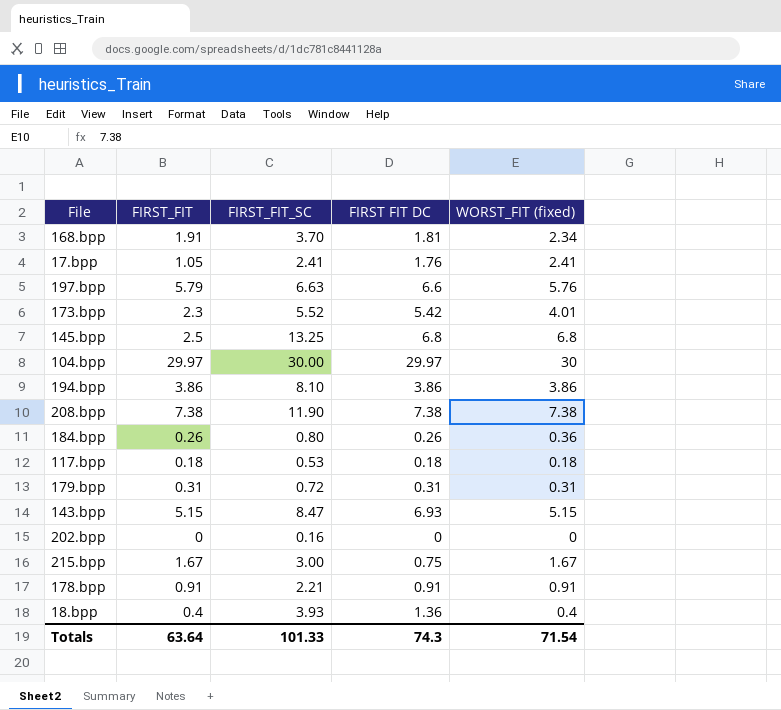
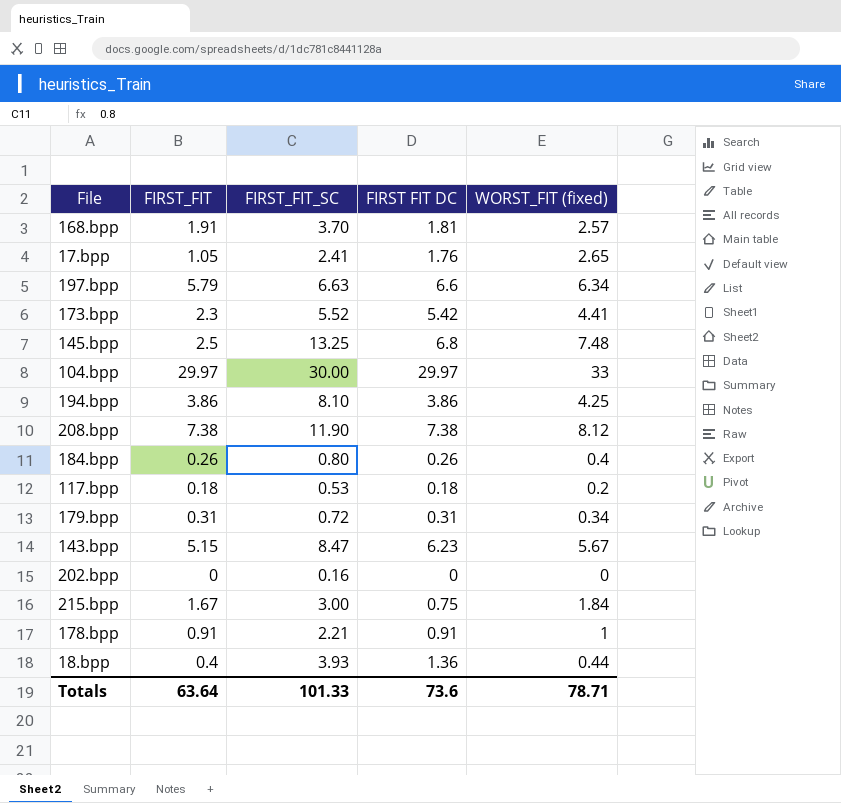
168.bpp | WORST_FIT (fixed): 2.34 -> 2.57
17.bpp | WORST_FIT (fixed): 2.41 -> 2.65
197.bpp | WORST_FIT (fixed): 5.76 -> 6.34
173.bpp | WORST_FIT (fixed): 4.01 -> 4.41
145.bpp | WORST_FIT (fixed): 6.8 -> 7.48
104.bpp | WORST_FIT (fixed): 30 -> 33
194.bpp | WORST_FIT (fixed): 3.86 -> 4.25
208.bpp | WORST_FIT (fixed): 7.38 -> 8.12
184.bpp | WORST_FIT (fixed): 0.36 -> 0.4
117.bpp | WORST_FIT (fixed): 0.18 -> 0.2
179.bpp | WORST_FIT (fixed): 0.31 -> 0.34
143.bpp | FIRST FIT DC: 6.93 -> 6.23
143.bpp | WORST_FIT (fixed): 5.15 -> 5.67
215.bpp | WORST_FIT (fixed): 1.67 -> 1.84
178.bpp | WORST_FIT (fixed): 0.91 -> 1
18.bpp | WORST_FIT (fixed): 0.4 -> 0.44
Totals | FIRST FIT DC: 74.3 -> 73.6
Totals | WORST_FIT (fixed): 71.54 -> 78.71

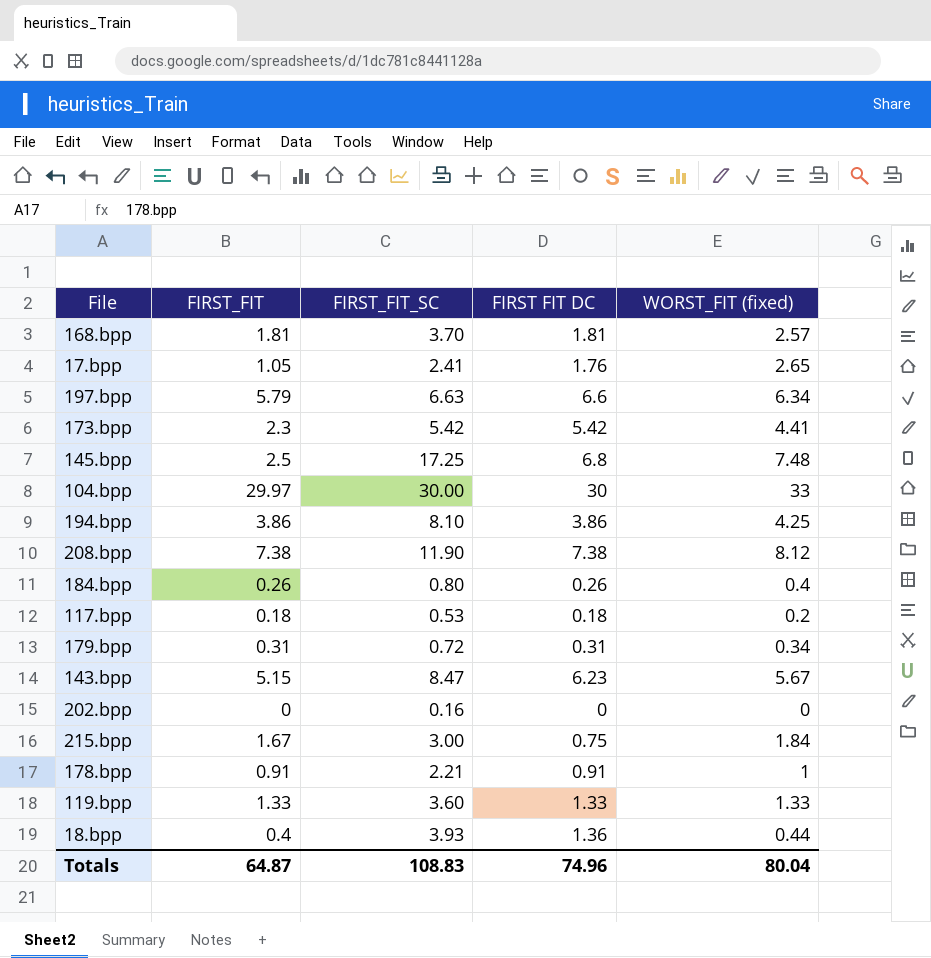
168.bpp | FIRST_FIT: 1.91 -> 1.81
173.bpp | FIRST_FIT_SC: 5.52 -> 5.42
145.bpp | FIRST_FIT_SC: 13.25 -> 17.25
104.bpp | FIRST FIT DC: 29.97 -> 30
row 119.bpp: none -> 1.33 | 3.60 | 1.33 | 1.33
Totals | FIRST_FIT: 63.64 -> 64.87
Totals | FIRST_FIT_SC: 101.33 -> 108.83
Totals | FIRST FIT DC: 73.6 -> 74.96
Totals | WORST_FIT (fixed): 78.71 -> 80.04

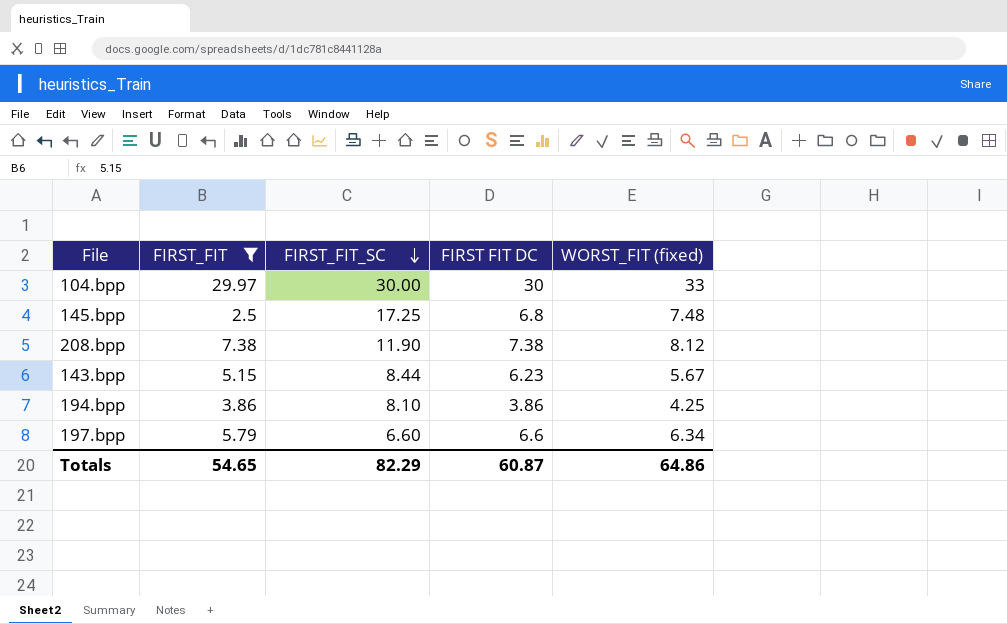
filter: none -> FIRST_FIT >= 2.5
row order: none -> FIRST_FIT_SC descending
143.bpp | FIRST_FIT_SC: 8.47 -> 8.44
197.bpp | FIRST_FIT_SC: 6.63 -> 6.60
Totals | FIRST_FIT: 64.87 -> 54.65
Totals | FIRST_FIT_SC: 108.83 -> 82.29
Totals | FIRST FIT DC: 74.96 -> 60.87
Totals | WORST_FIT (fixed): 80.04 -> 64.86

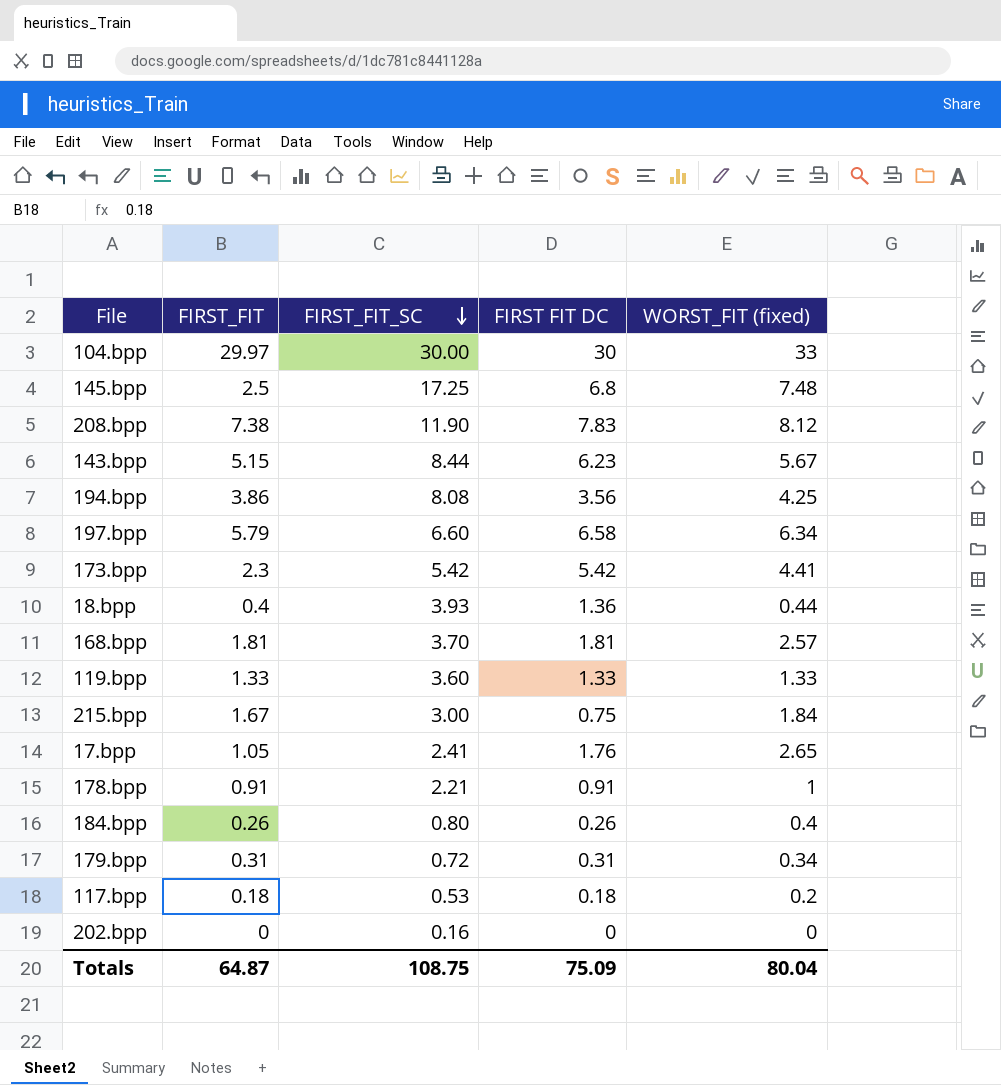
filter: FIRST_FIT >= 2.5 -> none
208.bpp | FIRST FIT DC: 7.38 -> 7.83
194.bpp | FIRST_FIT_SC: 8.10 -> 8.08
194.bpp | FIRST FIT DC: 3.86 -> 3.56
197.bpp | FIRST FIT DC: 6.6 -> 6.58
Totals | FIRST_FIT: 54.65 -> 64.87
Totals | FIRST_FIT_SC: 82.29 -> 108.75
Totals | FIRST FIT DC: 60.87 -> 75.09
Totals | WORST_FIT (fixed): 64.86 -> 80.04

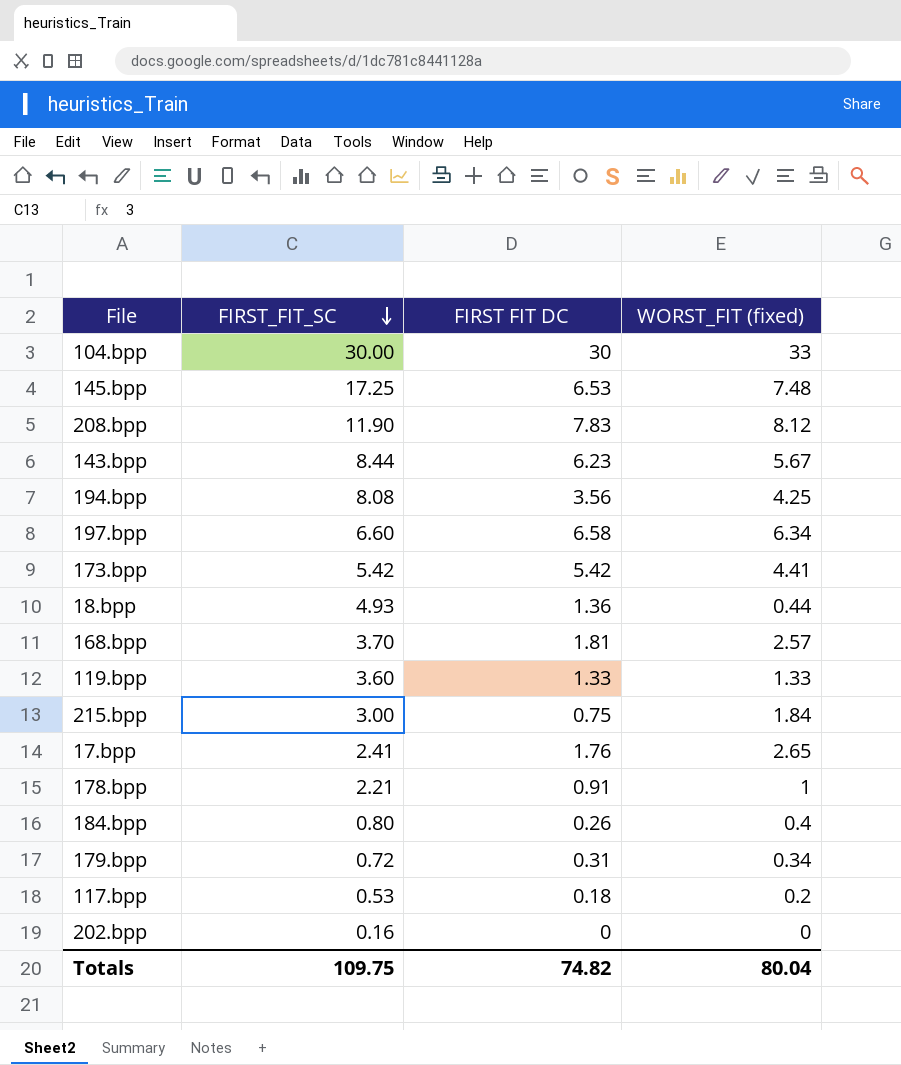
column FIRST_FIT | position: 2 -> none
145.bpp | FIRST FIT DC: 6.8 -> 6.53
18.bpp | FIRST_FIT_SC: 3.93 -> 4.93
Totals | FIRST_FIT_SC: 108.75 -> 109.75
Totals | FIRST FIT DC: 75.09 -> 74.82

